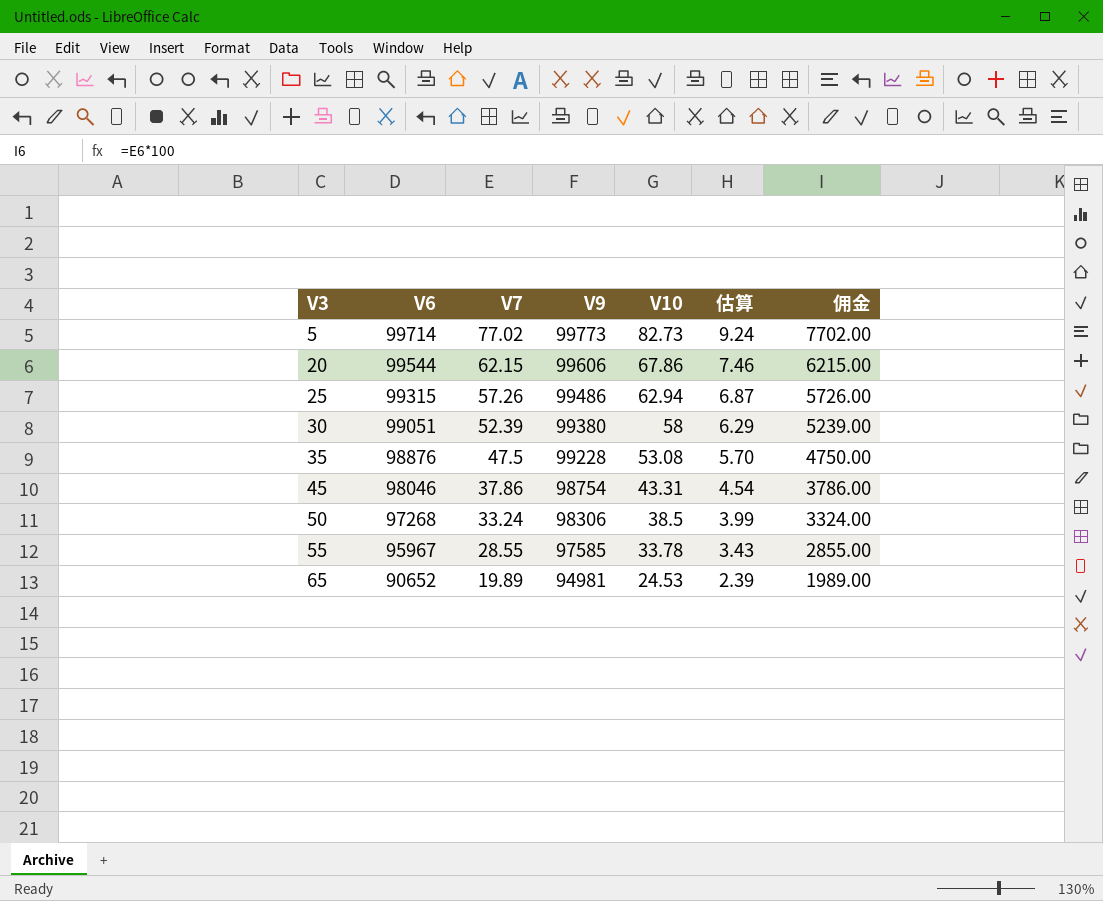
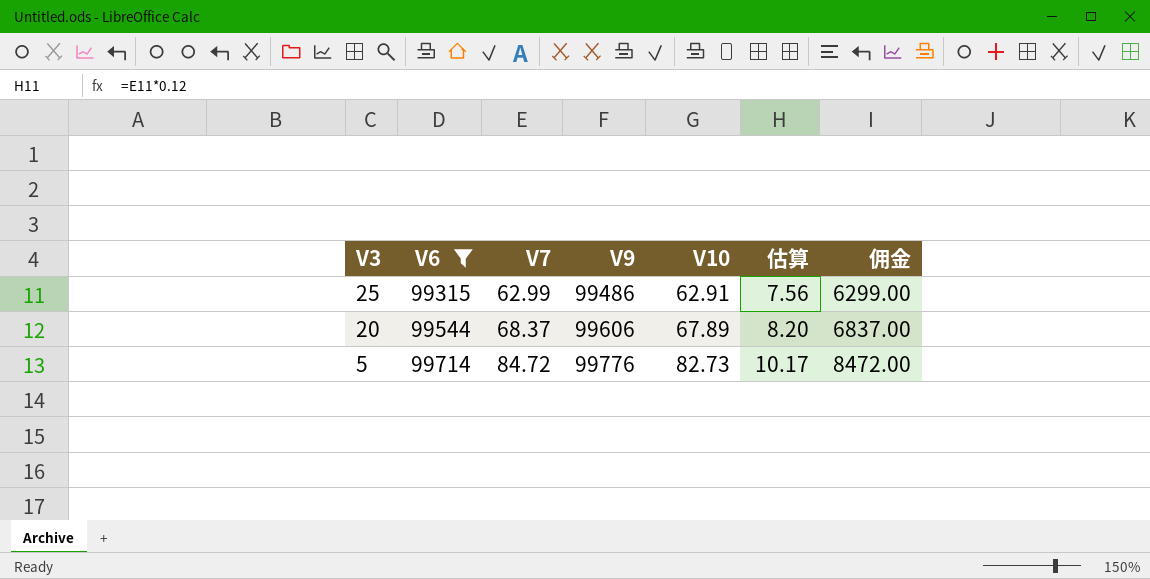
filter: none -> V6 >= 99315
row order: V3 ascending -> V3 descending
25 | V7: 57.26 -> 62.99
25 | V10: 62.94 -> 62.91
25 | 估算: 6.87 -> 7.56
25 | 佣金: 5726.00 -> 6299.00
20 | V7: 62.15 -> 68.37
20 | V10: 67.86 -> 67.89
20 | 估算: 7.46 -> 8.20
20 | 佣金: 6215.00 -> 6837.00
5 | V7: 77.02 -> 84.72
5 | V9: 99773 -> 99776
5 | 估算: 9.24 -> 10.17
5 | 佣金: 7702.00 -> 8472.00

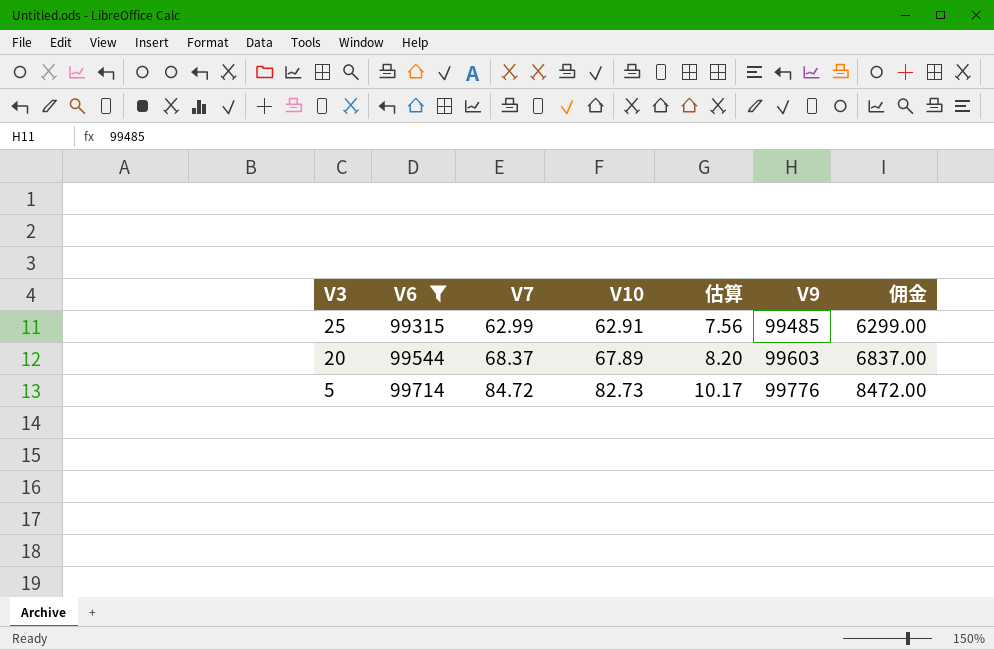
column V9 | position: 4 -> 6
25 | V9: 99486 -> 99485
20 | V9: 99606 -> 99603

